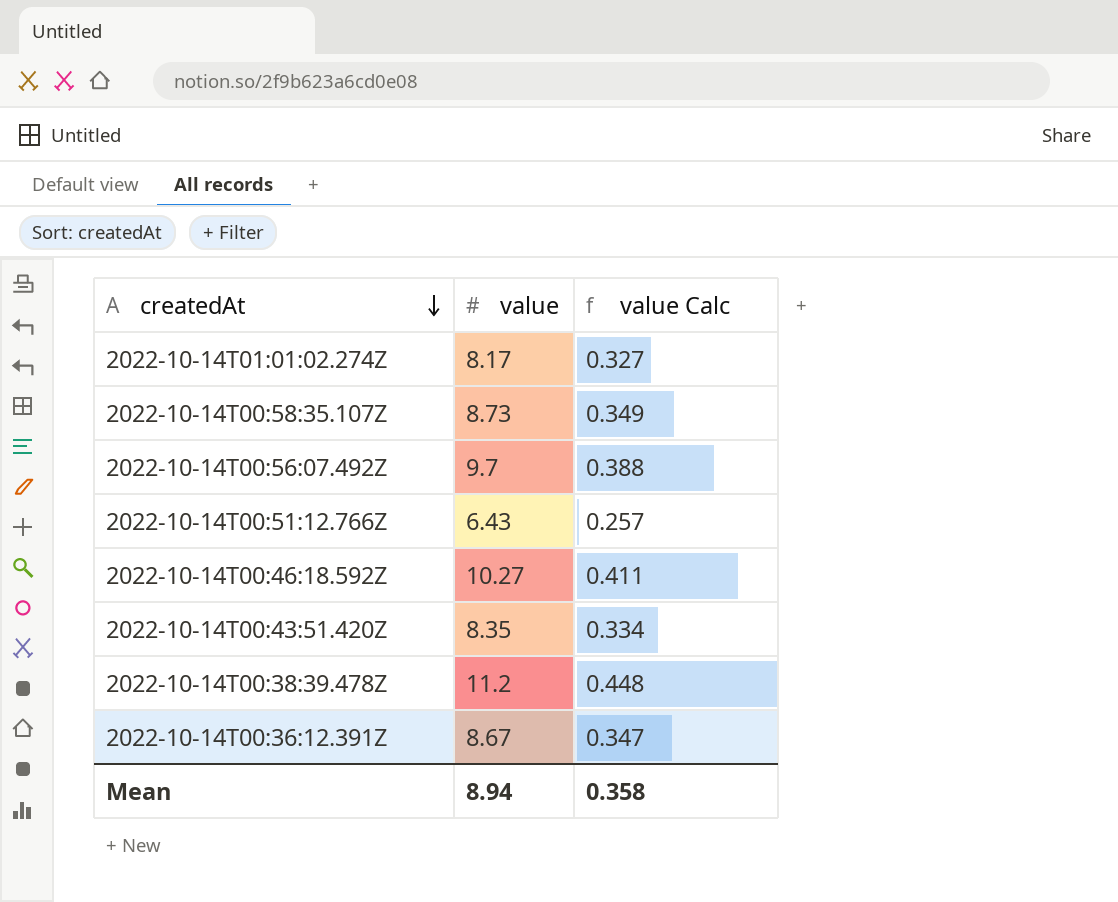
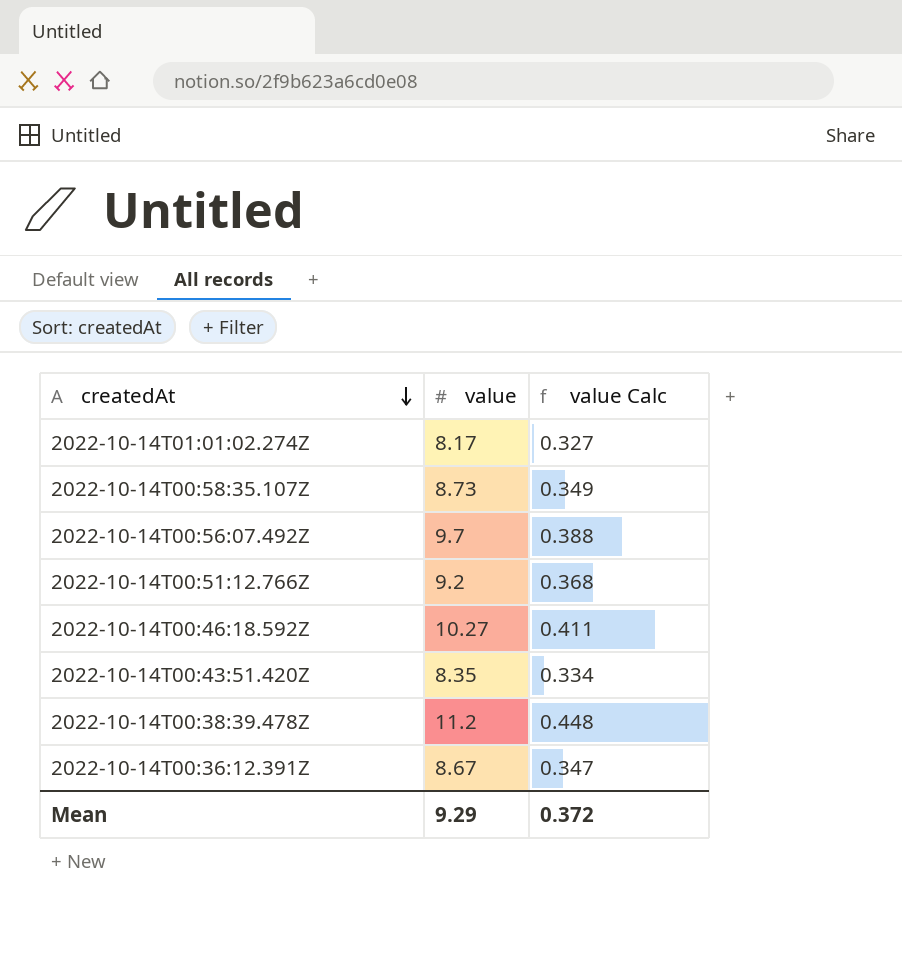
2022-10-14T00:51:12.766Z | value: 6.43 -> 9.2
2022-10-14T00:51:12.766Z | value Calc: 0.257 -> 0.368
Mean | value: 8.94 -> 9.29
Mean | value Calc: 0.358 -> 0.372

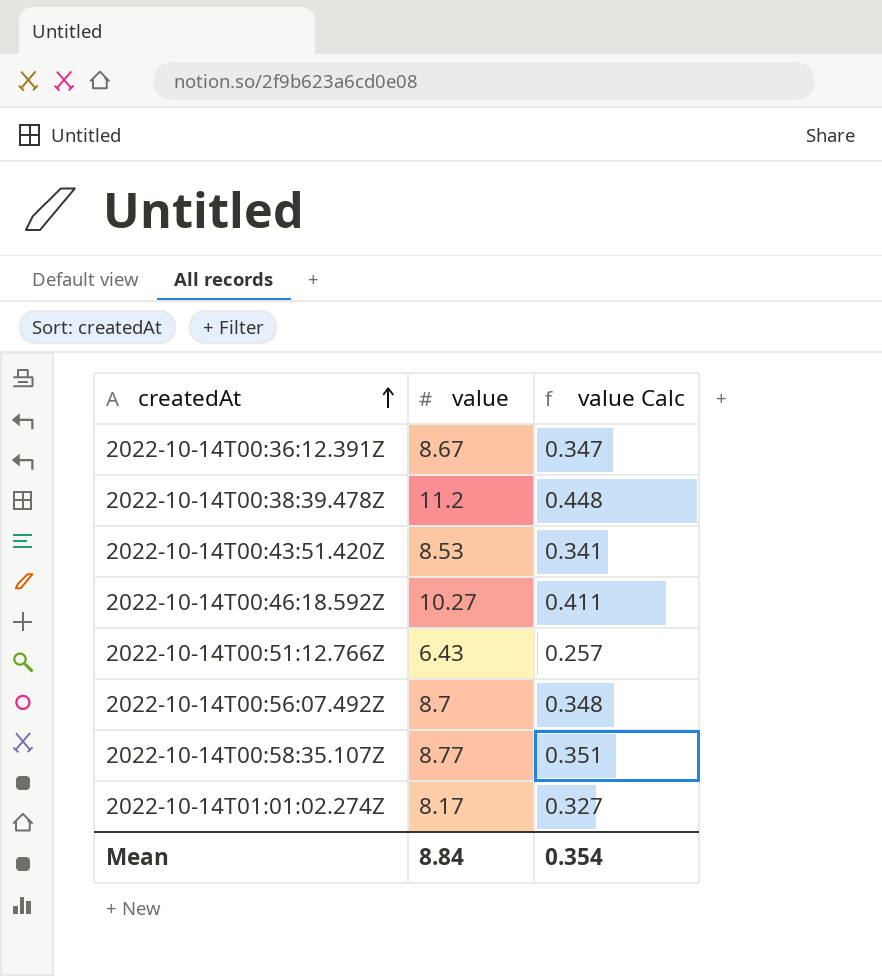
row order: createdAt descending -> createdAt ascending
2022-10-14T00:43:51.420Z | value: 8.35 -> 8.53
2022-10-14T00:43:51.420Z | value Calc: 0.334 -> 0.341
2022-10-14T00:51:12.766Z | value: 9.2 -> 6.43
2022-10-14T00:51:12.766Z | value Calc: 0.368 -> 0.257
2022-10-14T00:56:07.492Z | value: 9.7 -> 8.7
2022-10-14T00:56:07.492Z | value Calc: 0.388 -> 0.348
2022-10-14T00:58:35.107Z | value: 8.73 -> 8.77
2022-10-14T00:58:35.107Z | value Calc: 0.349 -> 0.351
Mean | value: 9.29 -> 8.84
Mean | value Calc: 0.372 -> 0.354

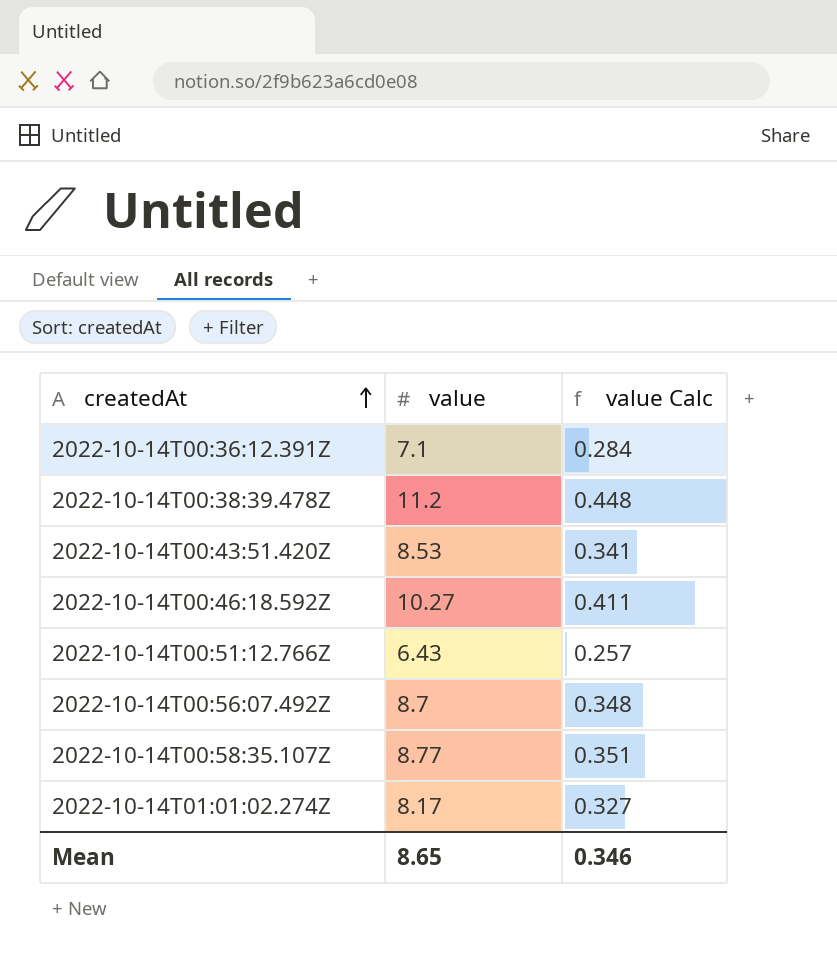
2022-10-14T00:36:12.391Z | value: 8.67 -> 7.1
2022-10-14T00:36:12.391Z | value Calc: 0.347 -> 0.284
Mean | value: 8.84 -> 8.65
Mean | value Calc: 0.354 -> 0.346

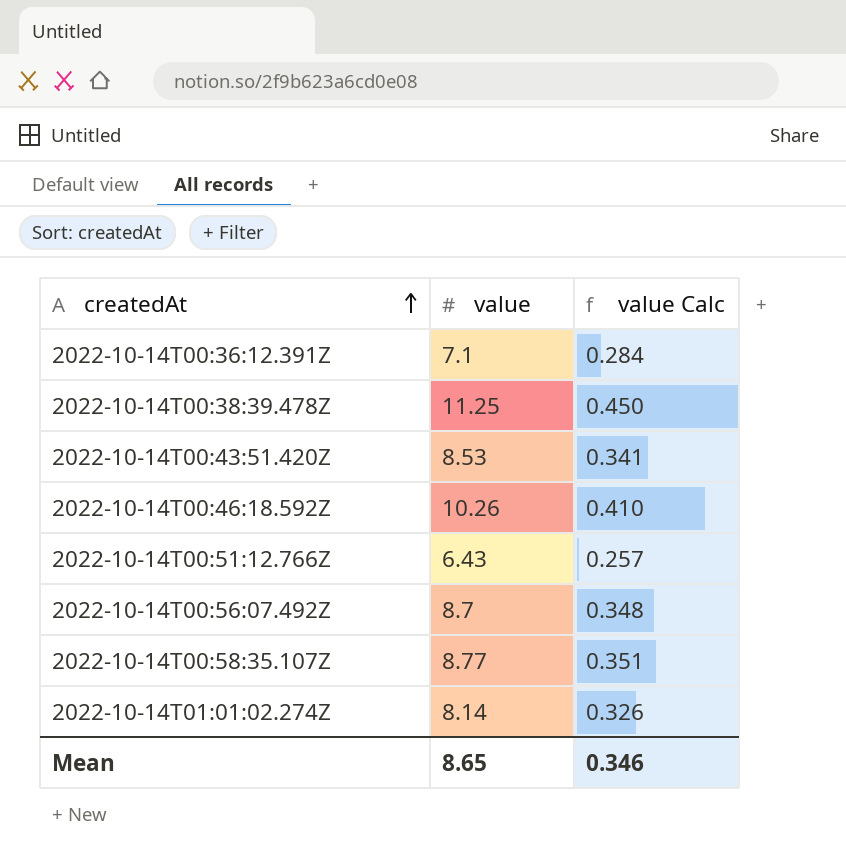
2022-10-14T00:38:39.478Z | value: 11.2 -> 11.25
2022-10-14T00:38:39.478Z | value Calc: 0.448 -> 0.450
2022-10-14T00:46:18.592Z | value: 10.27 -> 10.26
2022-10-14T00:46:18.592Z | value Calc: 0.411 -> 0.410
2022-10-14T01:01:02.274Z | value: 8.17 -> 8.14
2022-10-14T01:01:02.274Z | value Calc: 0.327 -> 0.326

